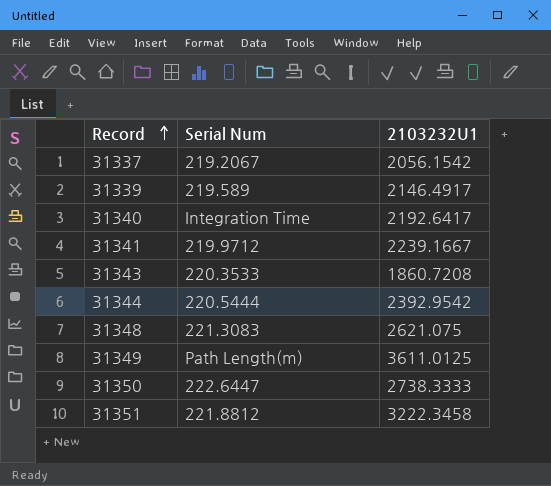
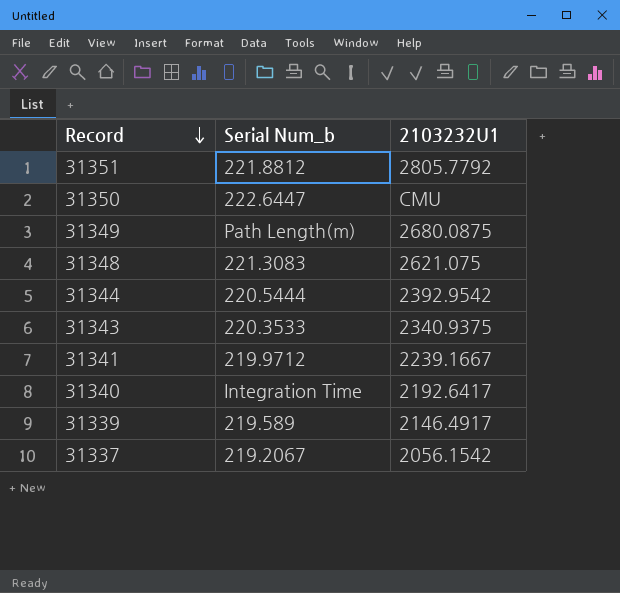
row order: Record ascending -> Record descending
column name: Serial Num -> Serial Num_b
31351 | 2103232U1: 3222.3458 -> 2805.7792
31350 | 2103232U1: 2738.3333 -> CMU
31349 | 2103232U1: 3611.0125 -> 2680.0875
31343 | 2103232U1: 1860.7208 -> 2340.9375

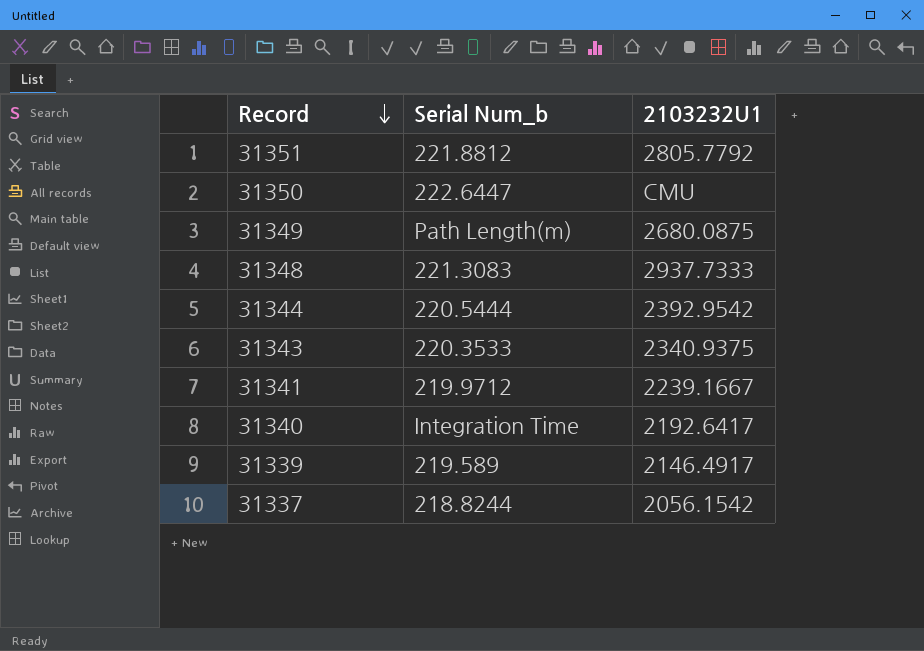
31348 | 2103232U1: 2621.075 -> 2937.7333
31337 | Serial Num_b: 219.2067 -> 218.8244

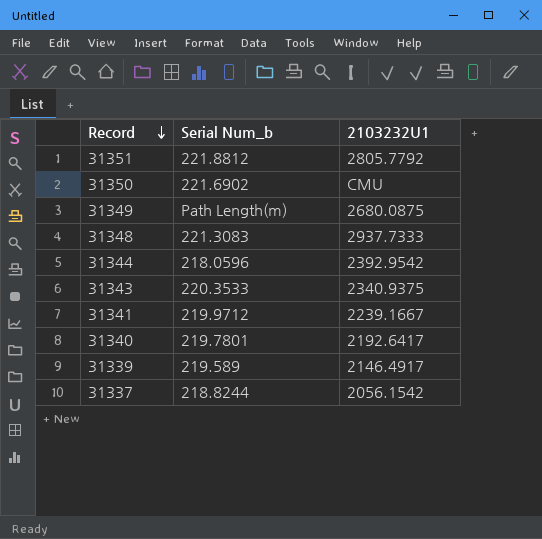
31350 | Serial Num_b: 222.6447 -> 221.6902
31344 | Serial Num_b: 220.5444 -> 218.0596
31340 | Serial Num_b: Integration Time -> 219.7801

